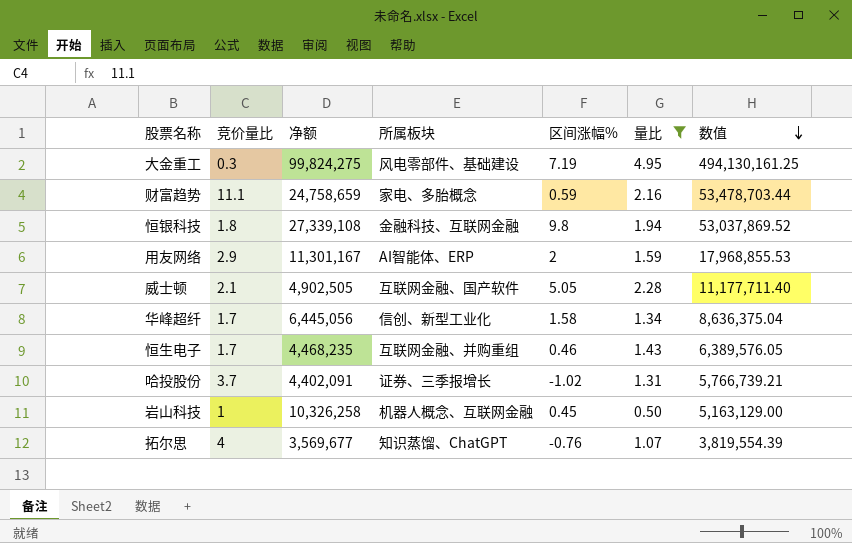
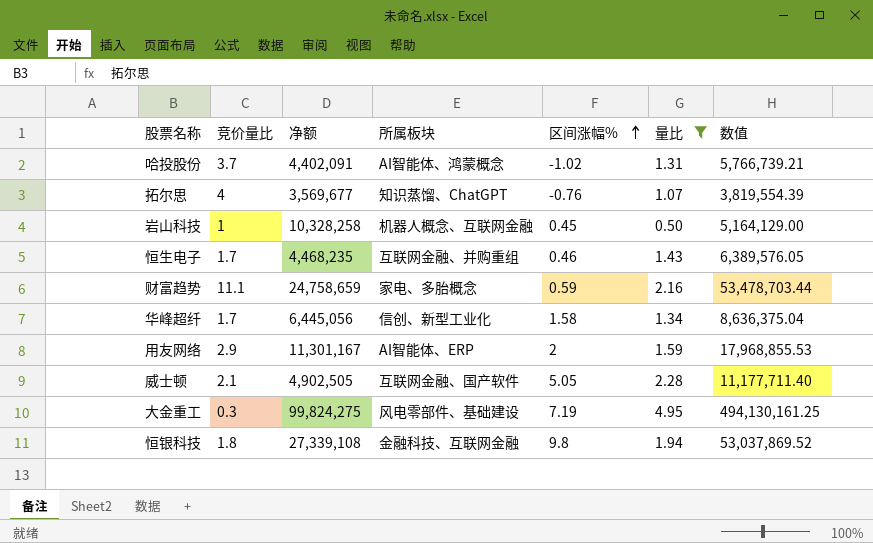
row order: 数值 descending -> 区间涨幅% ascending
哈投股份 | 所属板块: 证券、三季报增长 -> AI智能体、鸿蒙概念
岩山科技 | 净额: 10,326,258 -> 10,328,258
岩山科技 | 数值: 5,163,129.00 -> 5,164,129.00

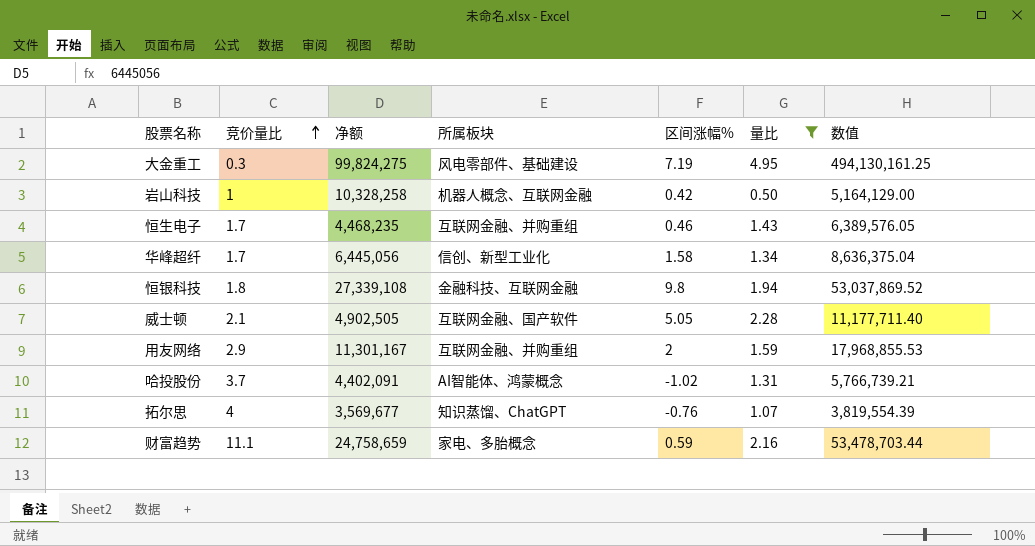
row order: 区间涨幅% ascending -> 竞价量比 ascending
岩山科技 | 区间涨幅%: 0.45 -> 0.42
用友网络 | 所属板块: AI智能体、ERP -> 互联网金融、并购重组

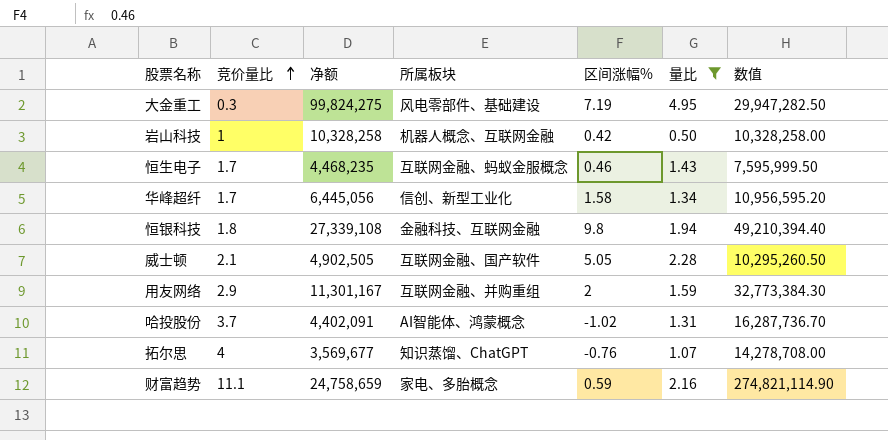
column 数值 | formula: [净额] * [量比] -> [竞价量比] * [净额]
恒生电子 | 所属板块: 互联网金融、并购重组 -> 互联网金融、蚂蚁金服概念

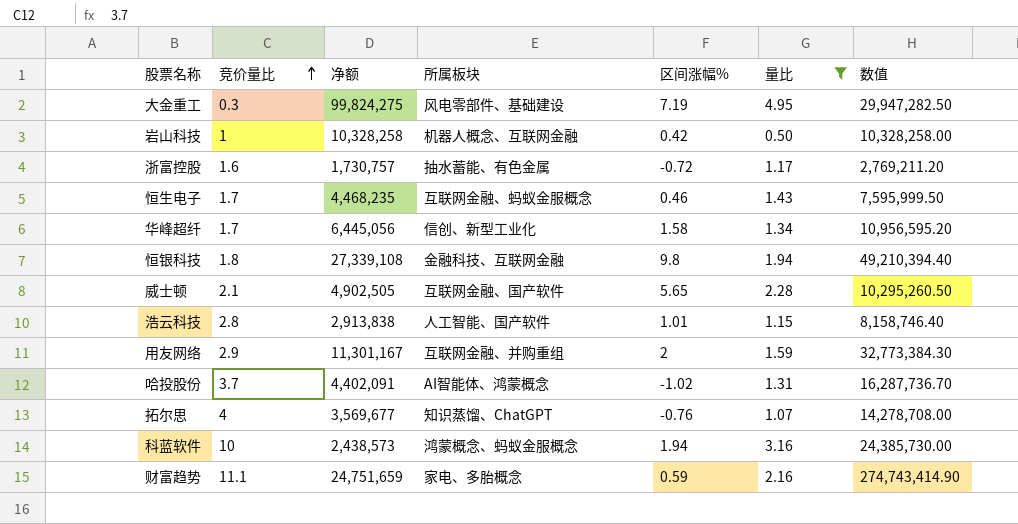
row 浙富控股: none -> 1.6 | 1,730,757 | 抽水蓄能、有色金属 | -0.72 | 1.17 | 2,769,211.20
威士顿 | 区间涨幅%: 5.05 -> 5.65
row 浩云科技: none -> 2.8 | 2,913,838 | 人工智能、国产软件 | 1.01 | 1.15 | 8,158,746.40
row 科蓝软件: none -> 10 | 2,438,573 | 鸿蒙概念、蚂蚁金服概念 | 1.94 | 3.16 | 24,385,730.00
财富趋势 | 净额: 24,758,659 -> 24,751,659
财富趋势 | 数值: 274,821,114.90 -> 274,743,414.90

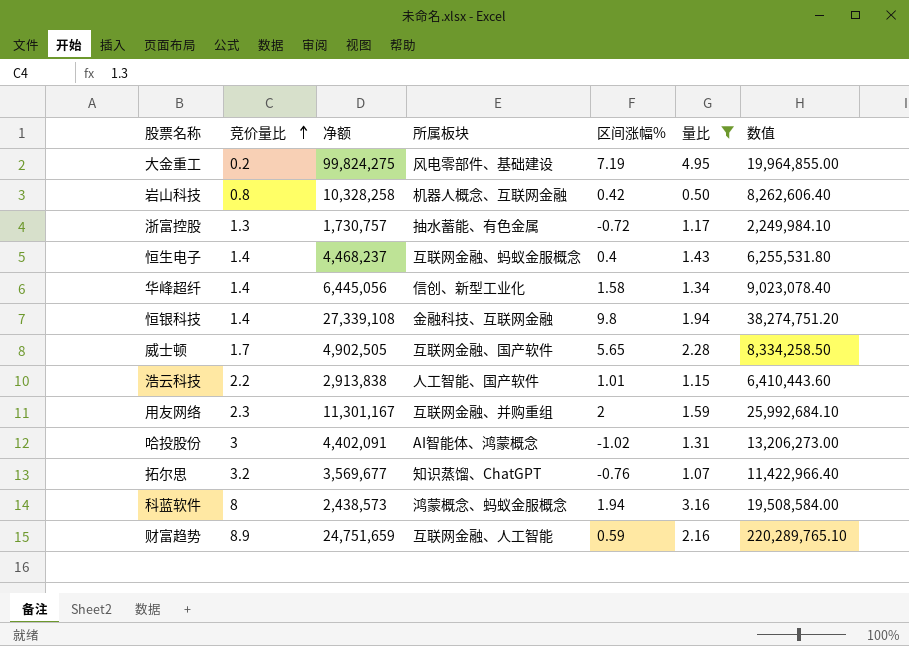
大金重工 | 竞价量比: 0.3 -> 0.2
大金重工 | 数值: 29,947,282.50 -> 19,964,855.00
岩山科技 | 竞价量比: 1 -> 0.8
岩山科技 | 数值: 10,328,258.00 -> 8,262,606.40
浙富控股 | 竞价量比: 1.6 -> 1.3
浙富控股 | 数值: 2,769,211.20 -> 2,249,984.10
恒生电子 | 竞价量比: 1.7 -> 1.4
恒生电子 | 净额: 4,468,235 -> 4,468,237
恒生电子 | 区间涨幅%: 0.46 -> 0.4
恒生电子 | 数值: 7,595,999.50 -> 6,255,531.80
华峰超纤 | 竞价量比: 1.7 -> 1.4
华峰超纤 | 数值: 10,956,595.20 -> 9,023,078.40
恒银科技 | 竞价量比: 1.8 -> 1.4
恒银科技 | 数值: 49,210,394.40 -> 38,274,751.20
威士顿 | 竞价量比: 2.1 -> 1.7
威士顿 | 数值: 10,295,260.50 -> 8,334,258.50
浩云科技 | 竞价量比: 2.8 -> 2.2
浩云科技 | 数值: 8,158,746.40 -> 6,410,443.60
用友网络 | 竞价量比: 2.9 -> 2.3
用友网络 | 数值: 32,773,384.30 -> 25,992,684.10
哈投股份 | 竞价量比: 3.7 -> 3
哈投股份 | 数值: 16,287,736.70 -> 13,206,273.00
拓尔思 | 竞价量比: 4 -> 3.2
拓尔思 | 数值: 14,278,708.00 -> 11,422,966.40
科蓝软件 | 竞价量比: 10 -> 8
科蓝软件 | 数值: 24,385,730.00 -> 19,508,584.00
财富趋势 | 竞价量比: 11.1 -> 8.9
财富趋势 | 所属板块: 家电、多胎概念 -> 互联网金融、人工智能
财富趋势 | 数值: 274,743,414.90 -> 220,289,765.10

